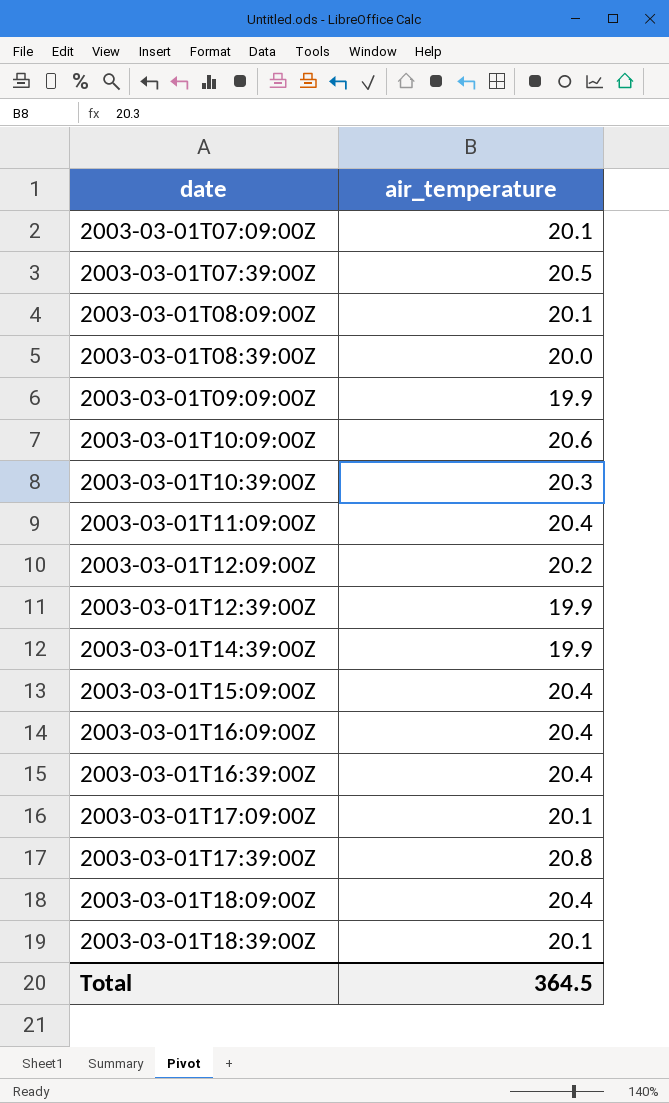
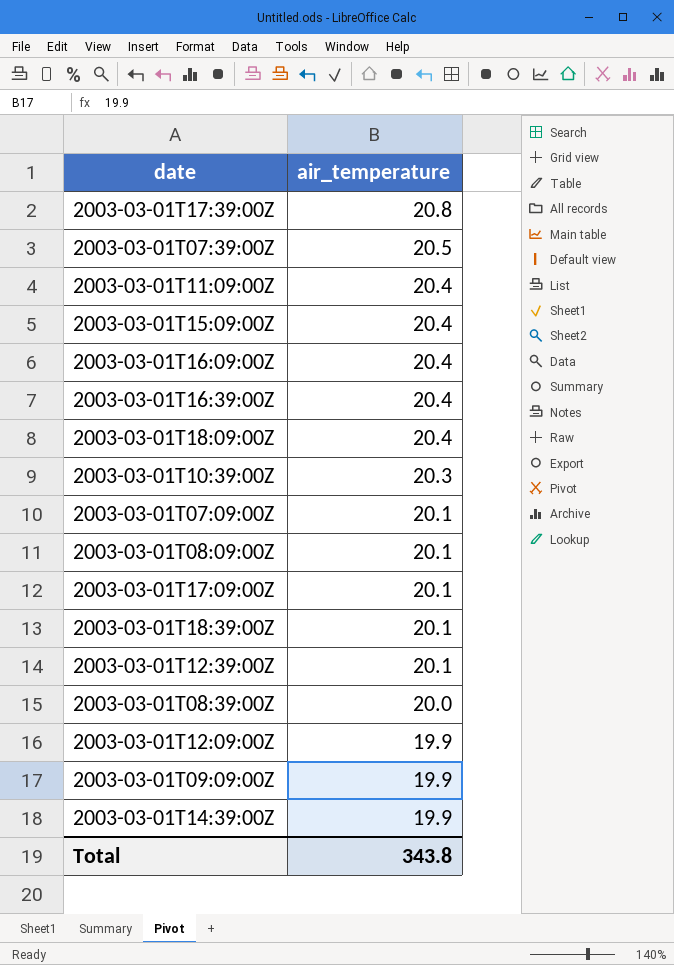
row order: date ascending -> air_temperature descending
row 2003-03-01T10:09:00Z: 20.6 -> none
2003-03-01T12:39:00Z | air_temperature: 19.9 -> 20.1
2003-03-01T12:09:00Z | air_temperature: 20.2 -> 19.9
Total | air_temperature: 364.5 -> 343.8

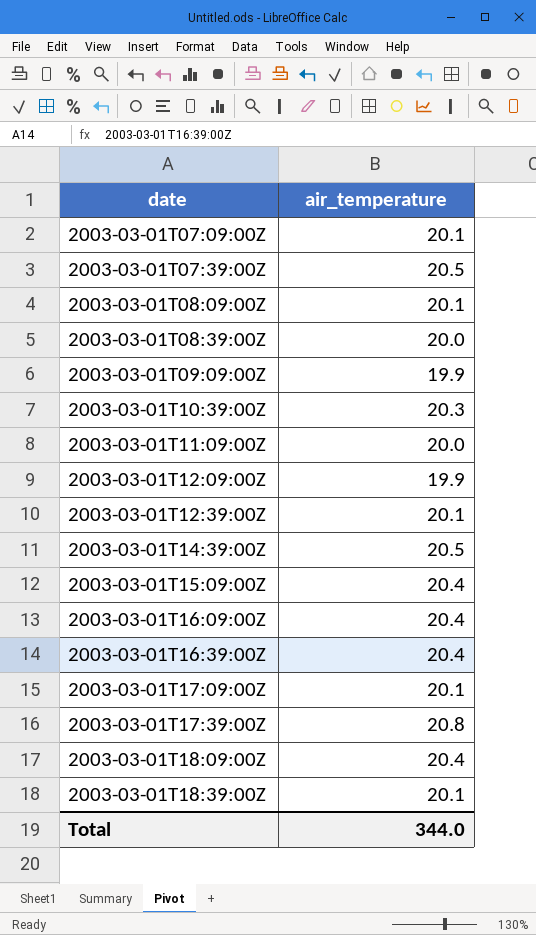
row order: air_temperature descending -> date ascending
2003-03-01T11:09:00Z | air_temperature: 20.4 -> 20.0
2003-03-01T14:39:00Z | air_temperature: 19.9 -> 20.5
Total | air_temperature: 343.8 -> 344.0

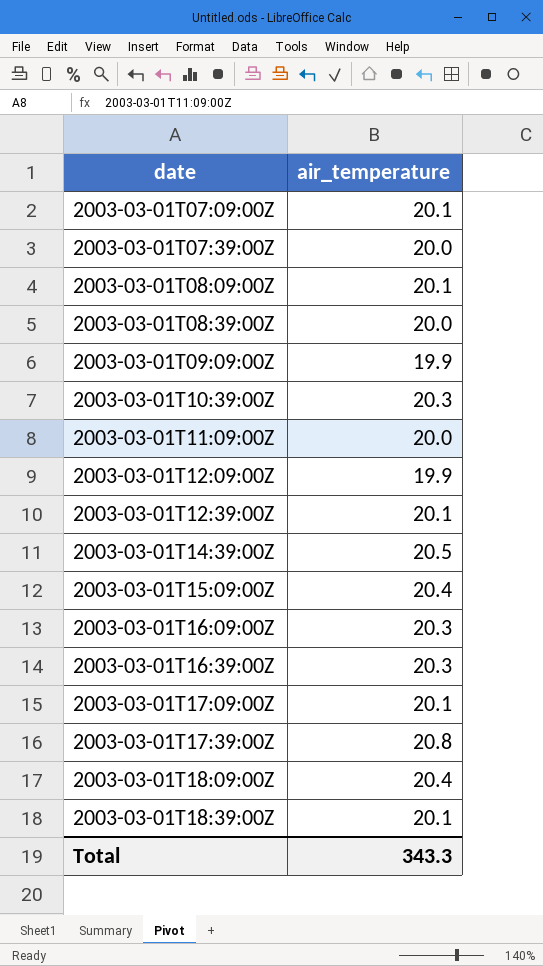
2003-03-01T07:39:00Z | air_temperature: 20.5 -> 20.0
2003-03-01T16:09:00Z | air_temperature: 20.4 -> 20.3
2003-03-01T16:39:00Z | air_temperature: 20.4 -> 20.3
Total | air_temperature: 344.0 -> 343.3

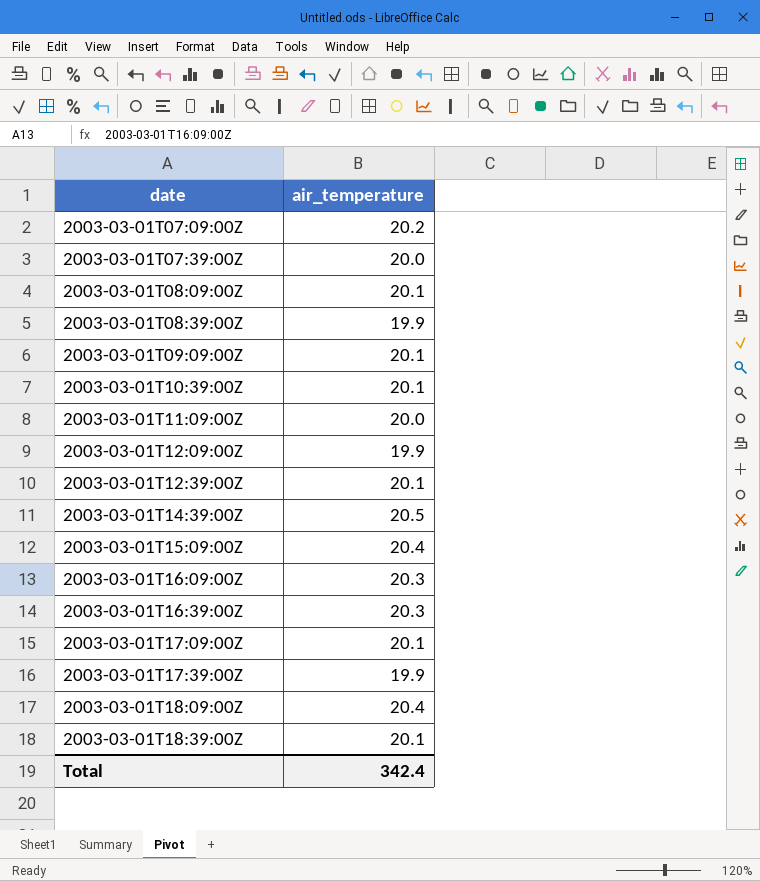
2003-03-01T07:09:00Z | air_temperature: 20.1 -> 20.2
2003-03-01T08:39:00Z | air_temperature: 20.0 -> 19.9
2003-03-01T09:09:00Z | air_temperature: 19.9 -> 20.1
2003-03-01T10:39:00Z | air_temperature: 20.3 -> 20.1
2003-03-01T17:39:00Z | air_temperature: 20.8 -> 19.9
Total | air_temperature: 343.3 -> 342.4

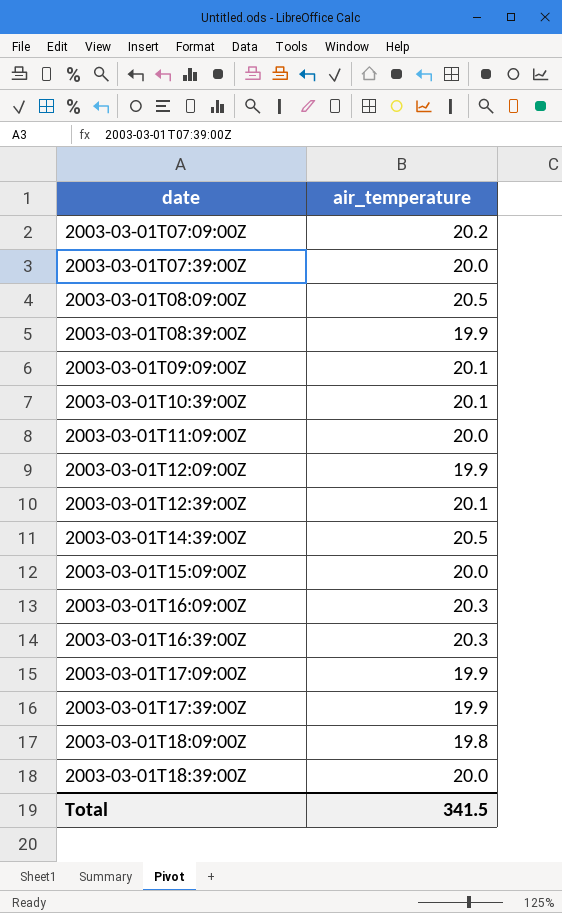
2003-03-01T08:09:00Z | air_temperature: 20.1 -> 20.5
2003-03-01T15:09:00Z | air_temperature: 20.4 -> 20.0
2003-03-01T17:09:00Z | air_temperature: 20.1 -> 19.9
2003-03-01T18:09:00Z | air_temperature: 20.4 -> 19.8
2003-03-01T18:39:00Z | air_temperature: 20.1 -> 20.0
Total | air_temperature: 342.4 -> 341.5

